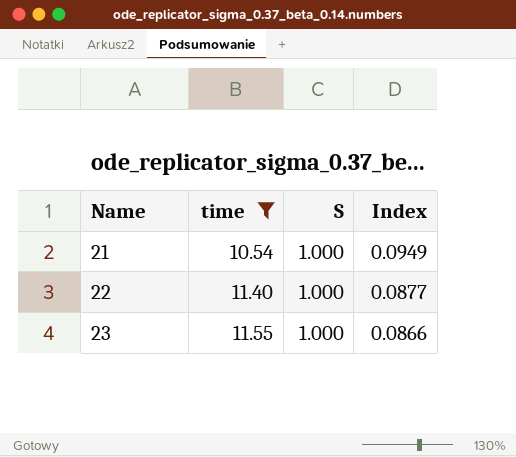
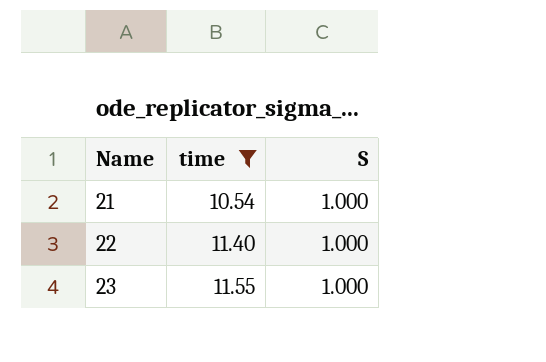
column Index | formula: [S] / [time] -> none

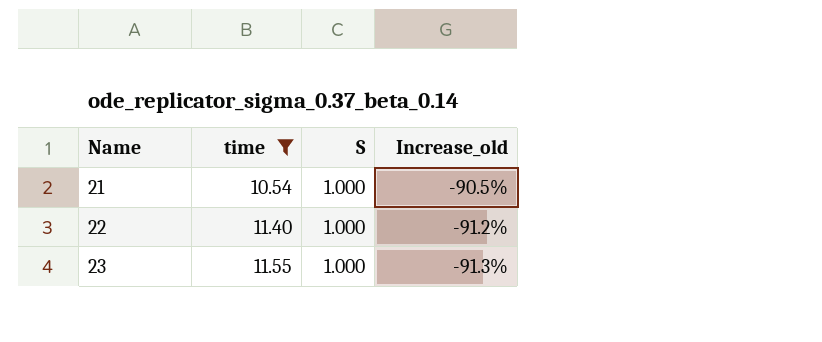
column Increase_old | formula: none -> ([S] - [time]) / [time]

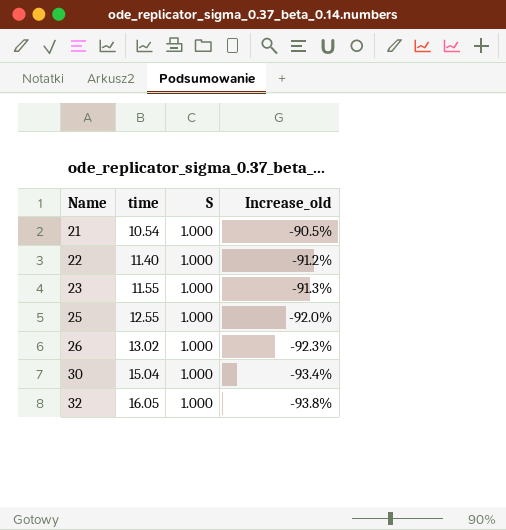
filter: time <= 11.55 -> none

